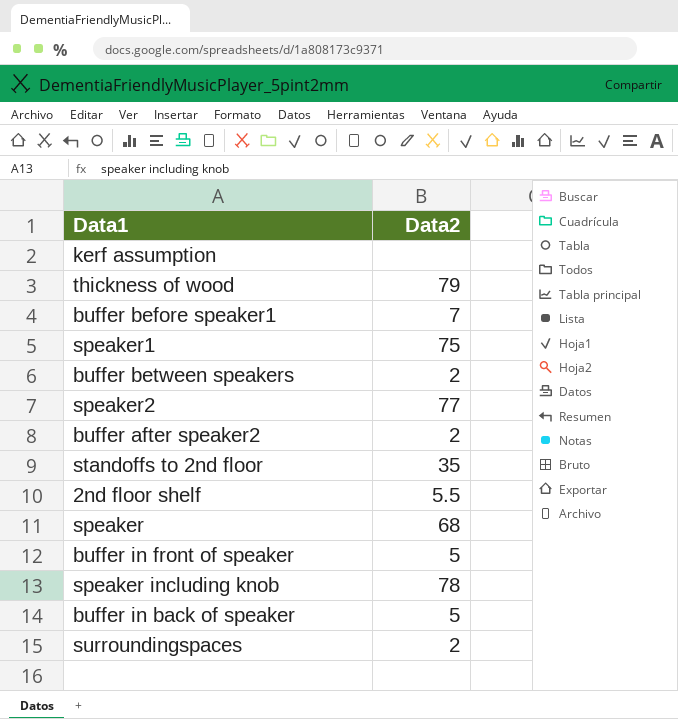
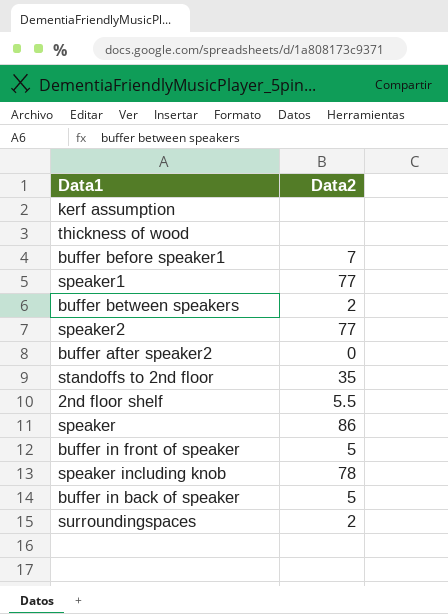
thickness of wood | Data2: 79 -> none
speaker1 | Data2: 75 -> 77
buffer after speaker2 | Data2: 2 -> 0
speaker | Data2: 68 -> 86

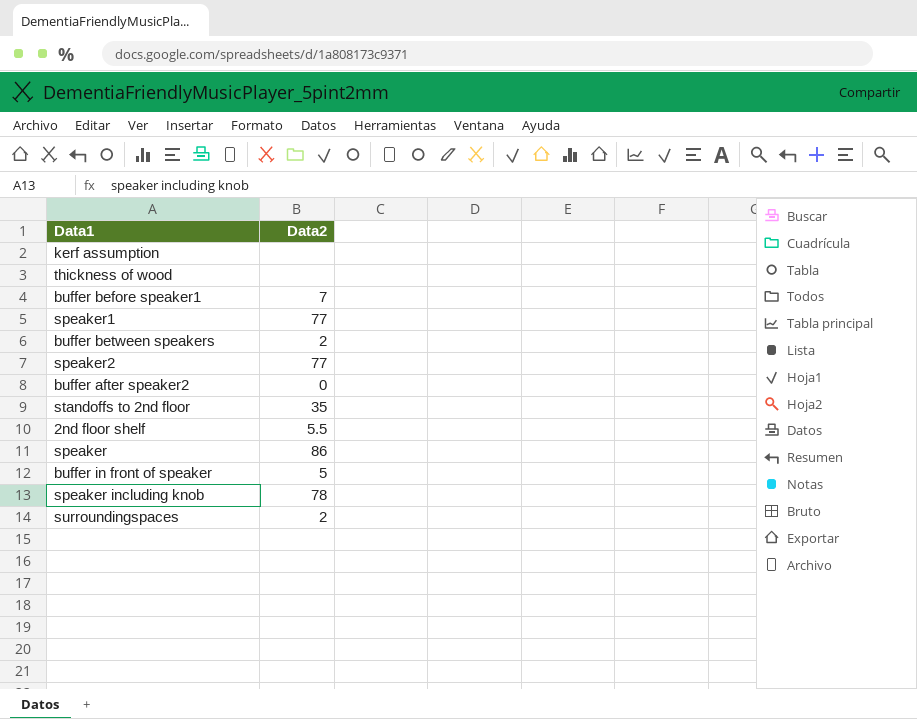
row buffer in back of speaker: 5 -> none

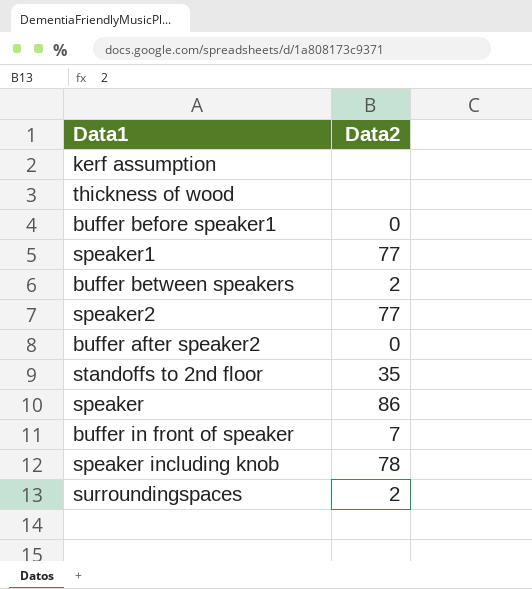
row 2nd floor shelf: 5.5 -> none
buffer before speaker1 | Data2: 7 -> 0
buffer in front of speaker | Data2: 5 -> 7

